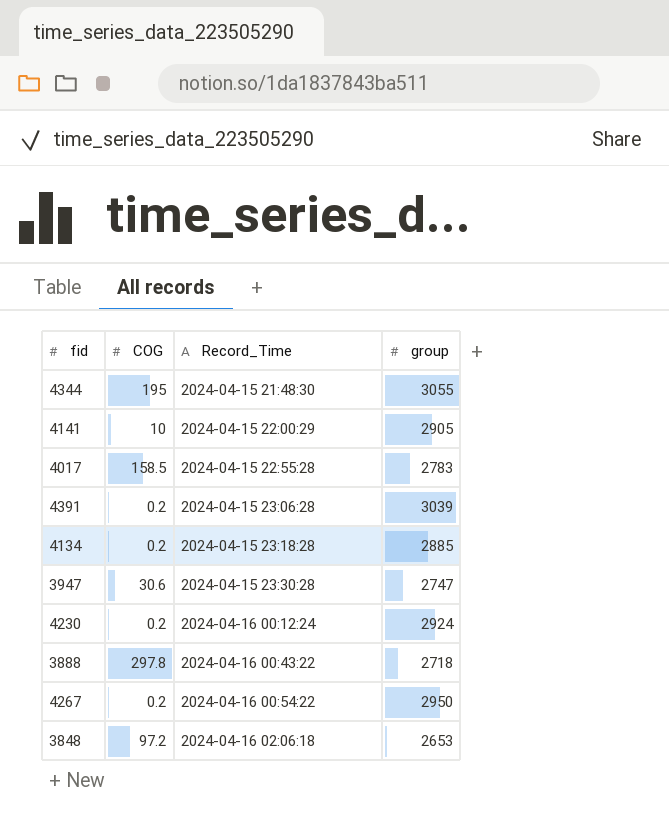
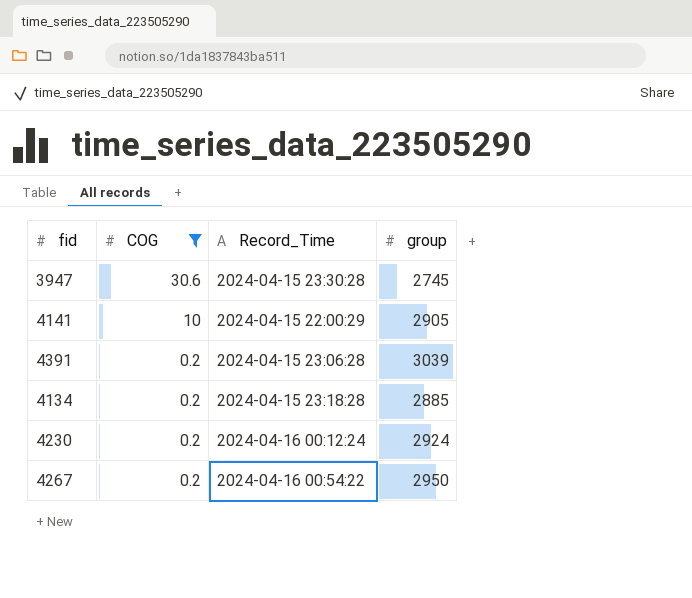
filter: none -> COG <= 30.6
row order: Record_Time ascending -> COG descending
3947 | group: 2747 -> 2745

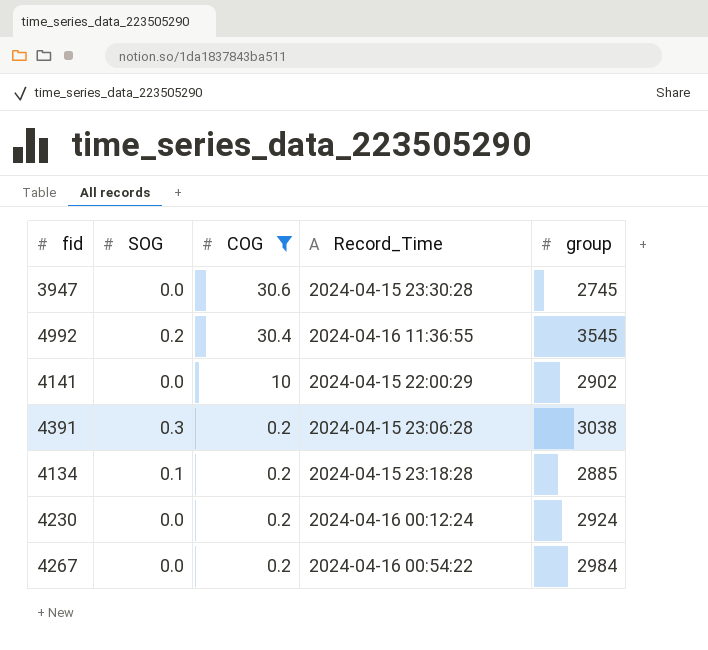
column SOG | position: none -> 2
row 4992: none -> 0.2 | 30.4 | 2024-04-16 11:36:55 | 3545
4141 | group: 2905 -> 2902
4391 | group: 3039 -> 3038
4267 | group: 2950 -> 2984

